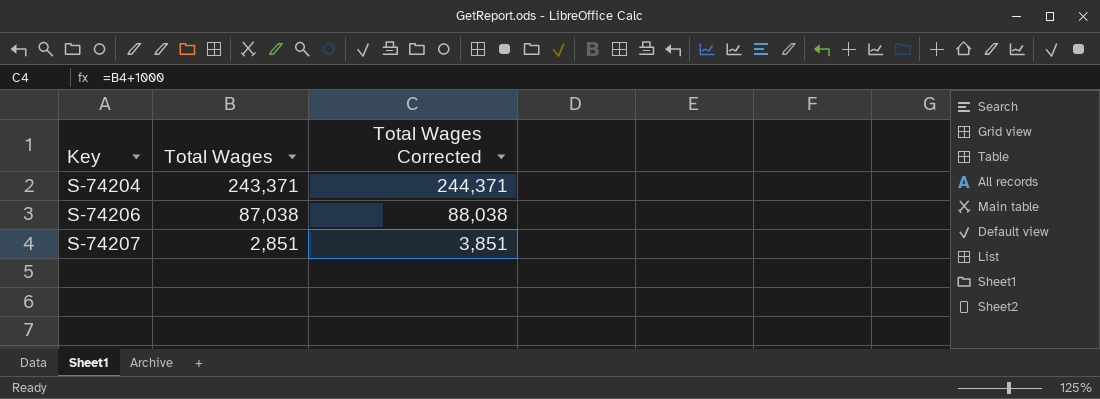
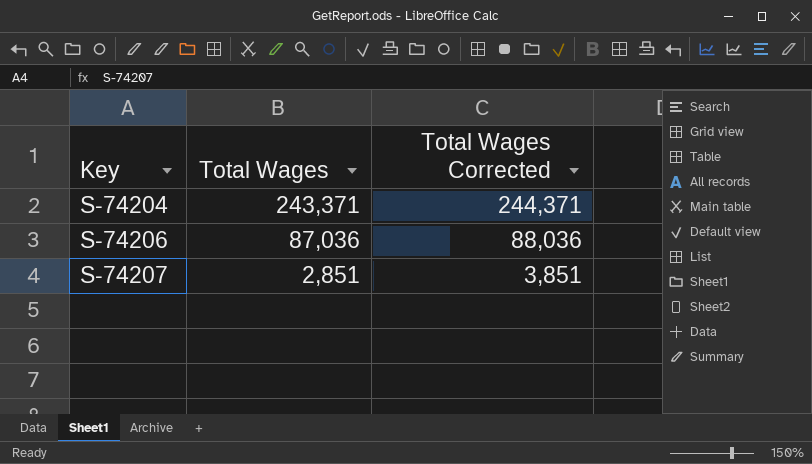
S-74206 | Total Wages: 87,038 -> 87,036
S-74206 | Total Wages Corrected: 88,038 -> 88,036

